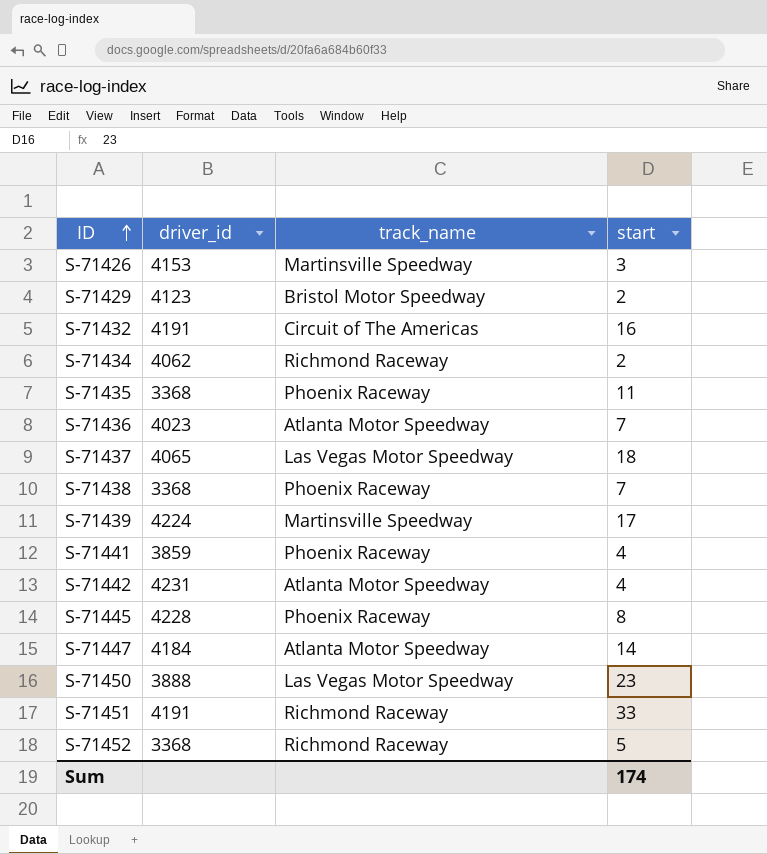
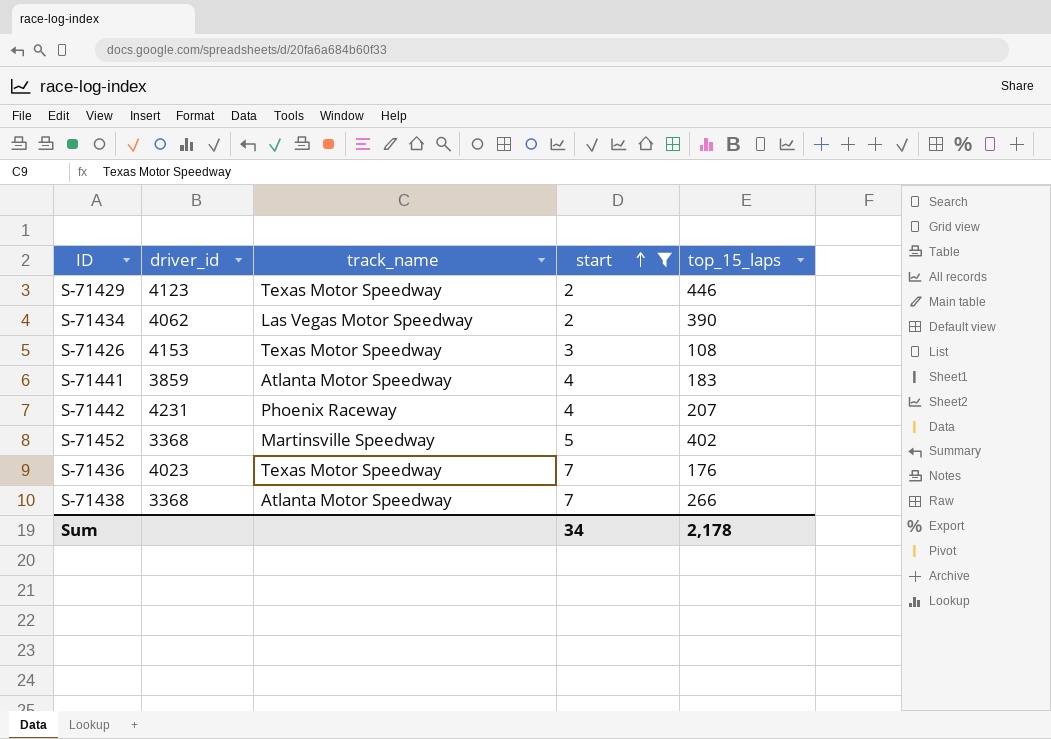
filter: none -> start <= 7
row order: ID ascending -> start ascending
column top_15_laps | position: none -> 5
S-71429 | track_name: Bristol Motor Speedway -> Texas Motor Speedway
S-71434 | track_name: Richmond Raceway -> Las Vegas Motor Speedway
S-71426 | track_name: Martinsville Speedway -> Texas Motor Speedway
S-71441 | track_name: Phoenix Raceway -> Atlanta Motor Speedway
S-71442 | track_name: Atlanta Motor Speedway -> Phoenix Raceway
S-71452 | track_name: Richmond Raceway -> Martinsville Speedway
S-71436 | track_name: Atlanta Motor Speedway -> Texas Motor Speedway
S-71438 | track_name: Phoenix Raceway -> Atlanta Motor Speedway
Sum | start: 174 -> 34

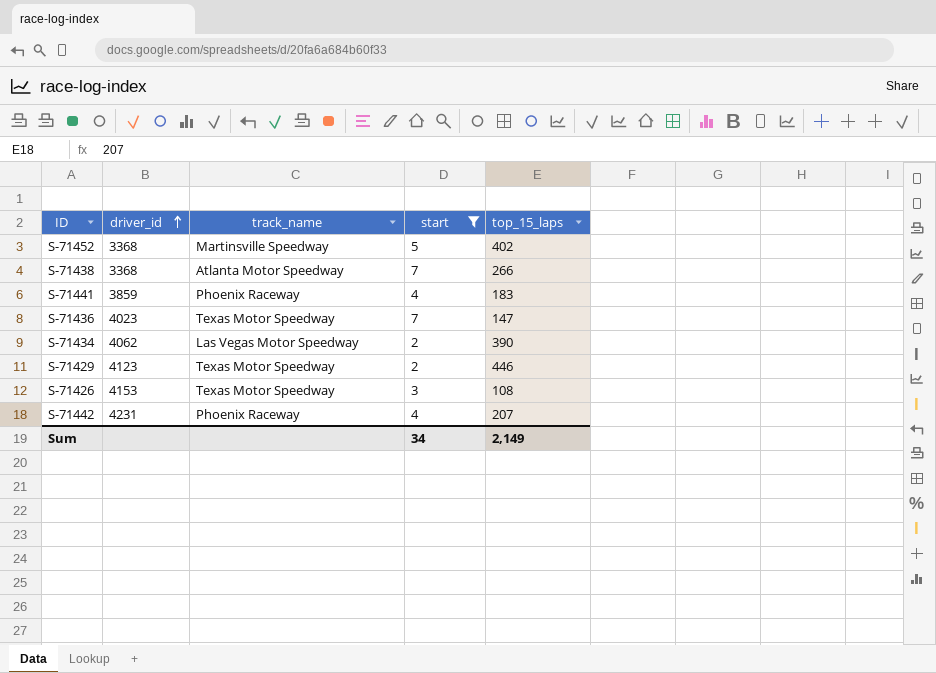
row order: start ascending -> driver_id ascending
S-71441 | track_name: Atlanta Motor Speedway -> Phoenix Raceway
S-71436 | top_15_laps: 176 -> 147
Sum | top_15_laps: 2,178 -> 2,149

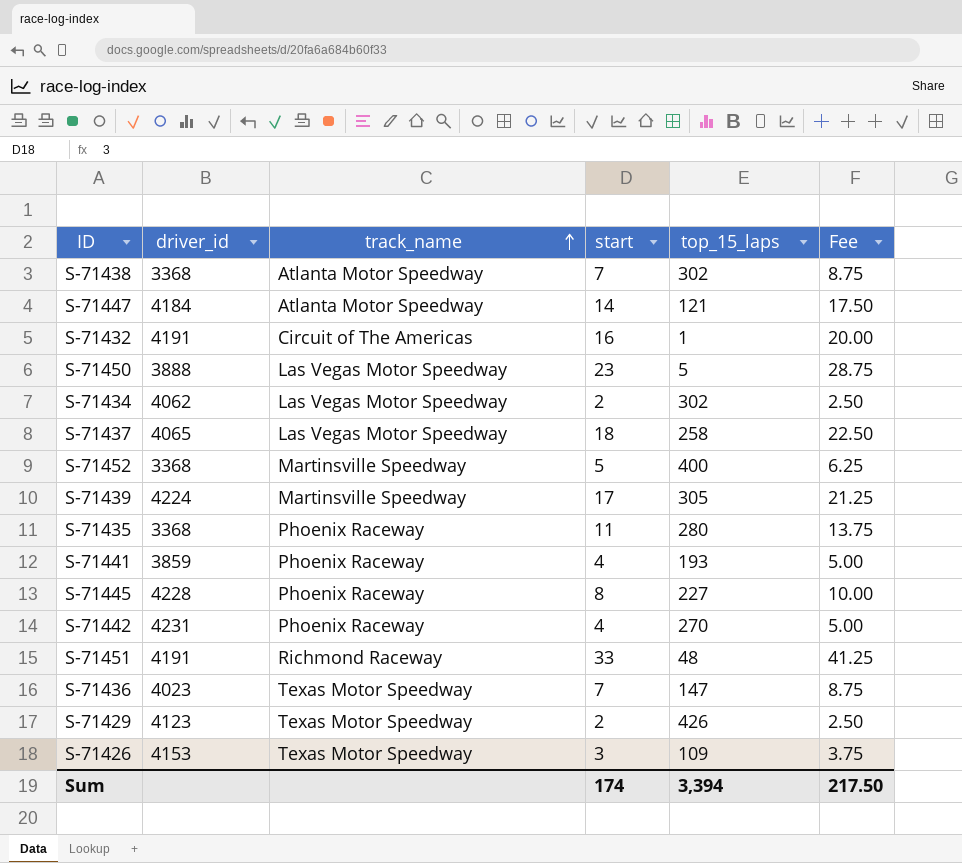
filter: start <= 7 -> none
row order: driver_id ascending -> track_name ascending
column Fee | formula: none -> [start] * 1.25
S-71438 | top_15_laps: 266 -> 302
S-71434 | top_15_laps: 390 -> 302
S-71452 | top_15_laps: 402 -> 400
S-71441 | top_15_laps: 183 -> 193
S-71442 | top_15_laps: 207 -> 270
S-71429 | top_15_laps: 446 -> 426
S-71426 | top_15_laps: 108 -> 109
Sum | start: 34 -> 174
Sum | top_15_laps: 2,149 -> 3,394

